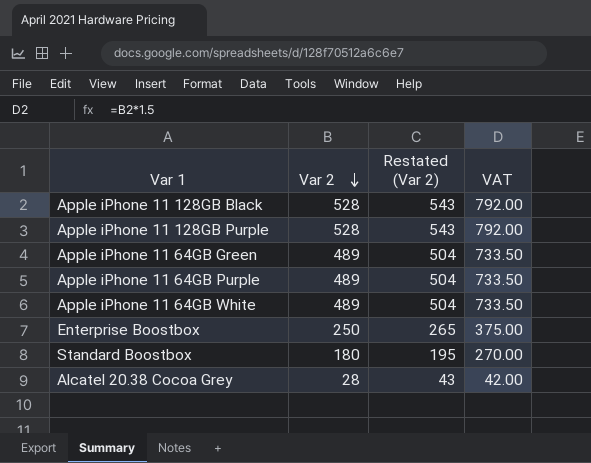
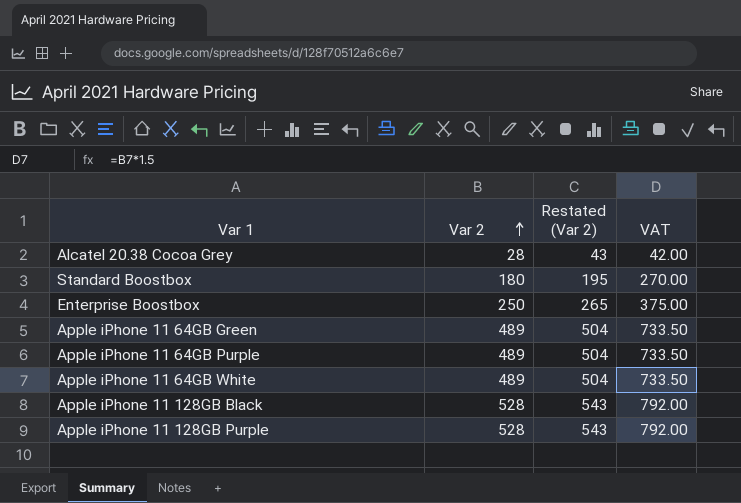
row order: Var 2 descending -> Var 2 ascending

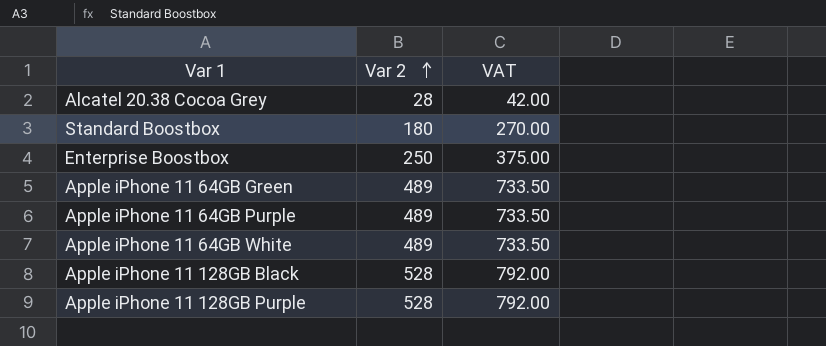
column Restated (Var 2) | formula: [Var 2] + 15 -> none

